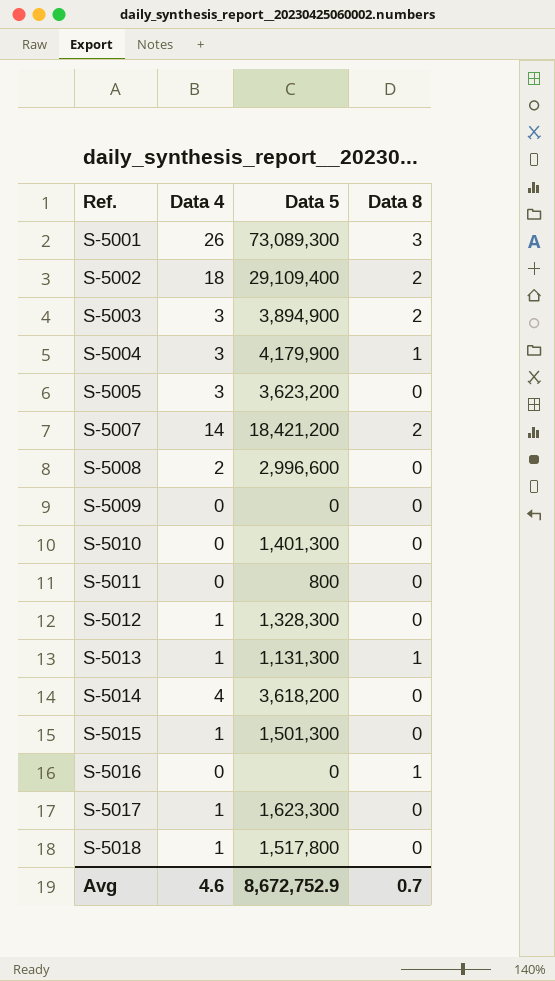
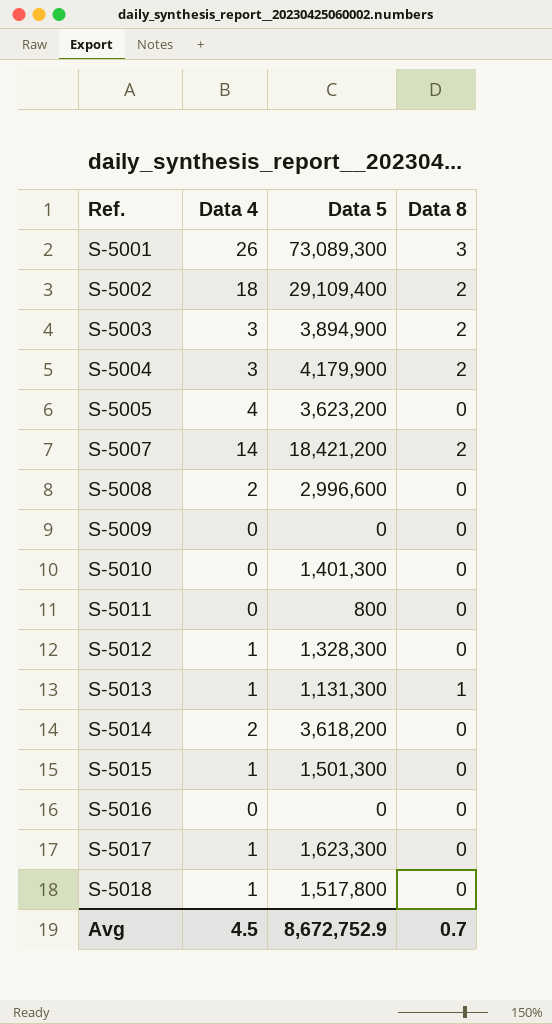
S-5004 | Data 8: 1 -> 2
S-5005 | Data 4: 3 -> 4
S-5014 | Data 4: 4 -> 2
S-5016 | Data 8: 1 -> 0
Avg | Data 4: 4.6 -> 4.5

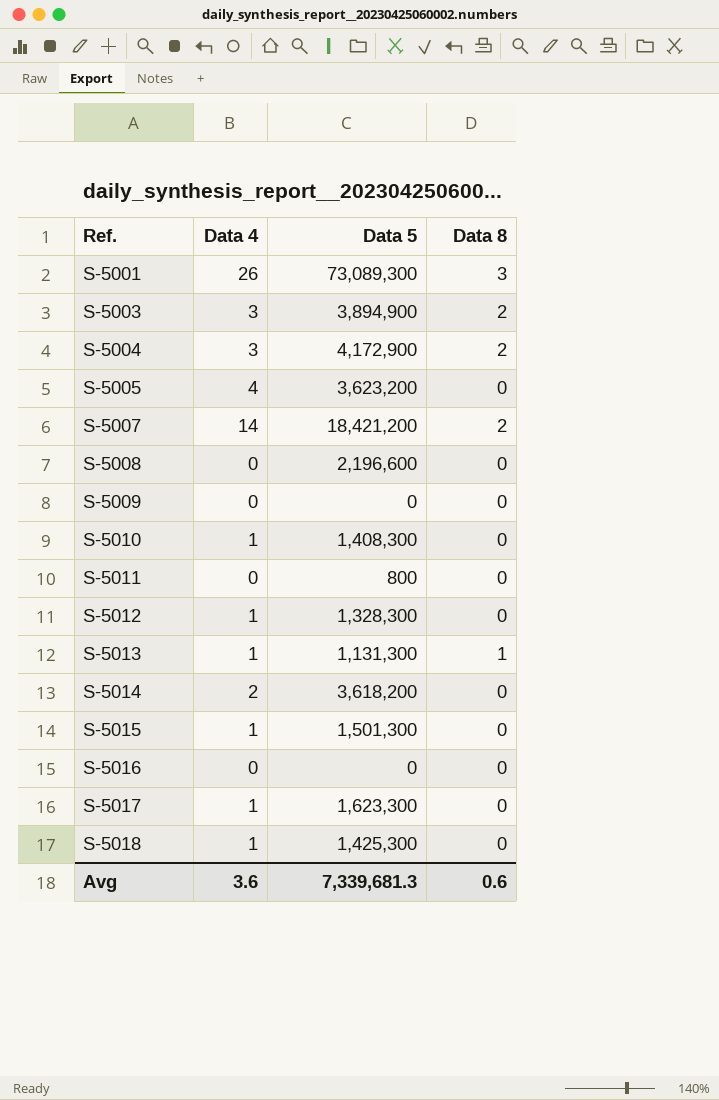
row S-5002: 18 | 29,109,400 | 2 -> none
S-5004 | Data 5: 4,179,900 -> 4,172,900
S-5008 | Data 4: 2 -> 0
S-5008 | Data 5: 2,996,600 -> 2,196,600
S-5010 | Data 4: 0 -> 1
S-5010 | Data 5: 1,401,300 -> 1,408,300
S-5018 | Data 5: 1,517,800 -> 1,425,300
Avg | Data 4: 4.5 -> 3.6
Avg | Data 5: 8,672,752.9 -> 7,339,681.3
Avg | Data 8: 0.7 -> 0.6

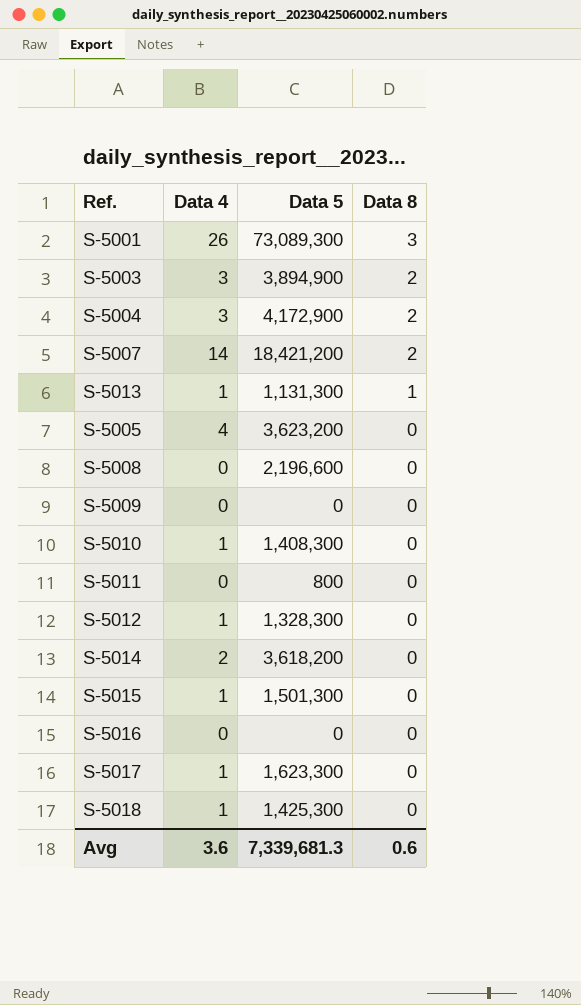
row order: Ref. ascending -> Data 8 descending

